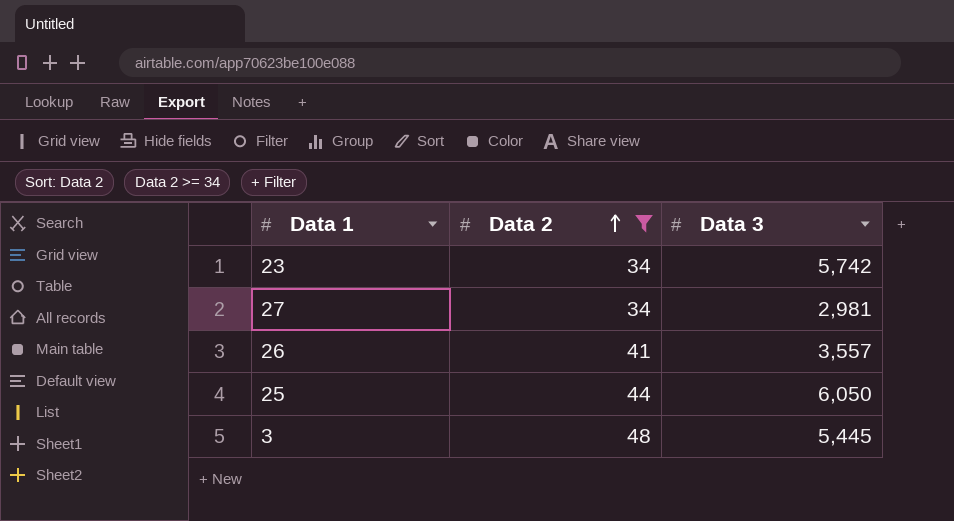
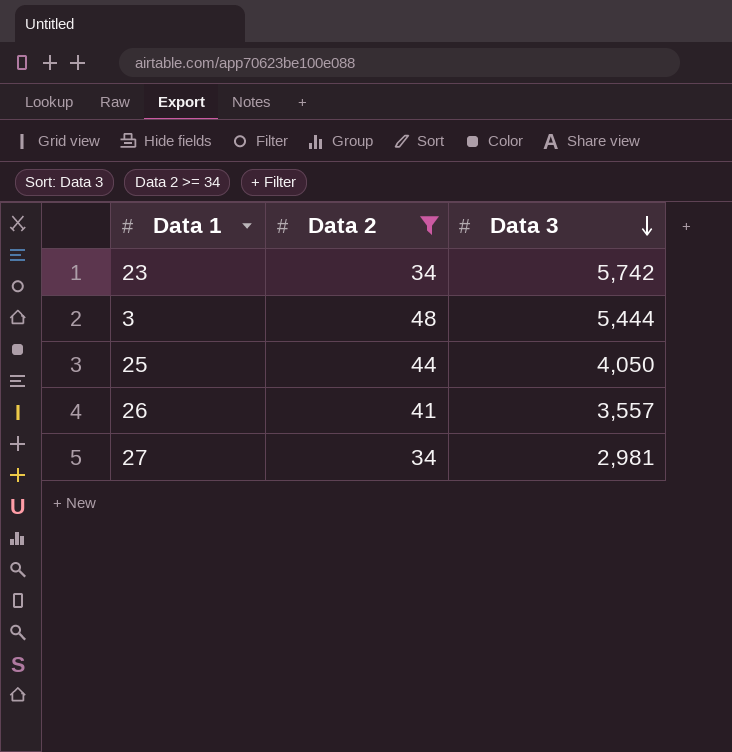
row order: Data 2 ascending -> Data 3 descending
3 | Data 3: 5,445 -> 5,444
25 | Data 3: 6,050 -> 4,050

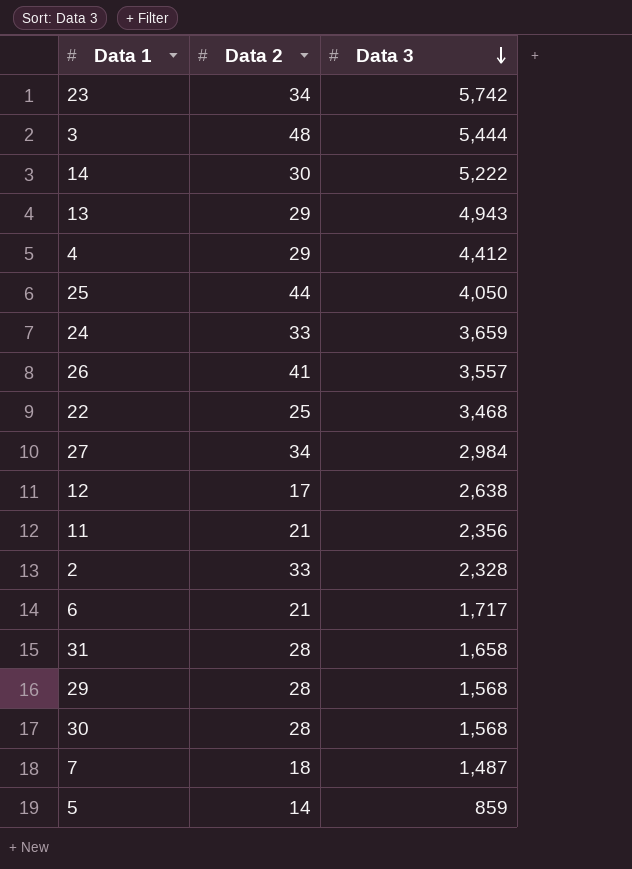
filter: Data 2 >= 34 -> none
27 | Data 3: 2,981 -> 2,984

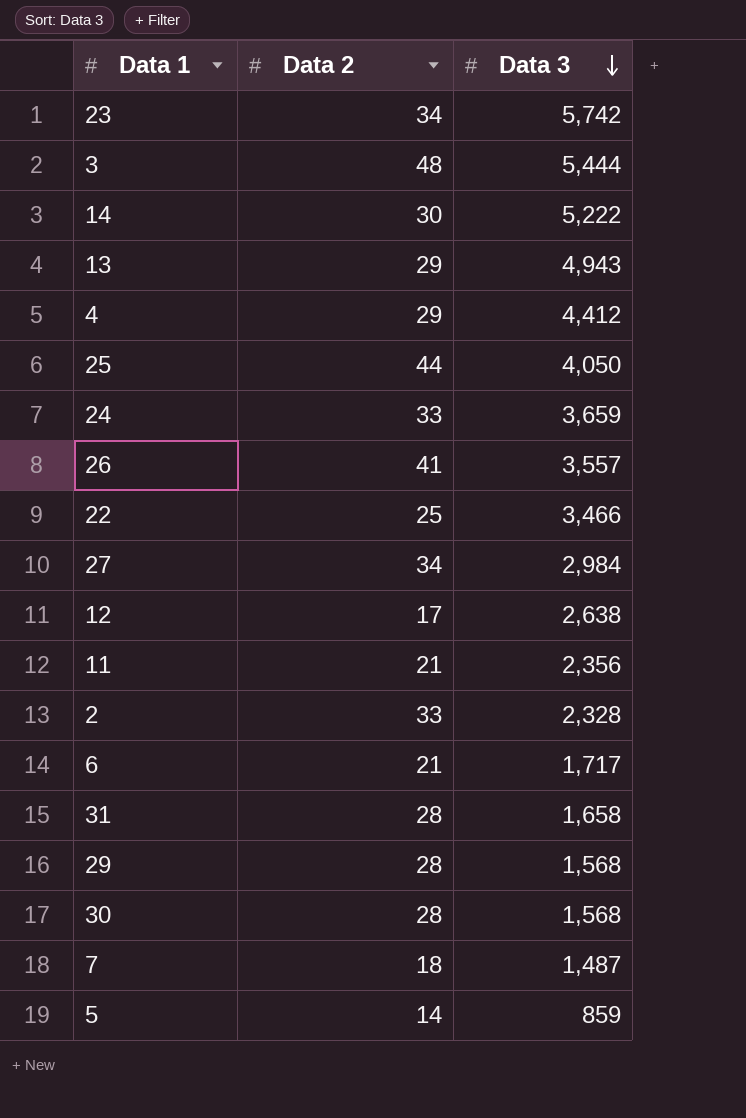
22 | Data 3: 3,468 -> 3,466

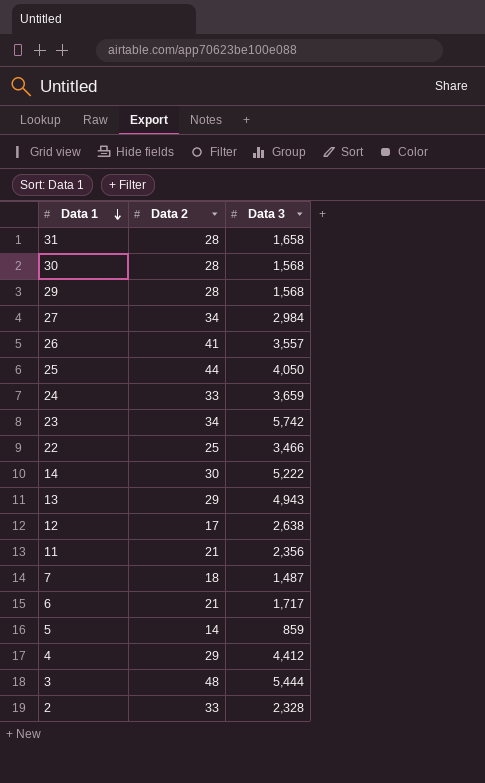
row order: Data 3 descending -> Data 1 descending

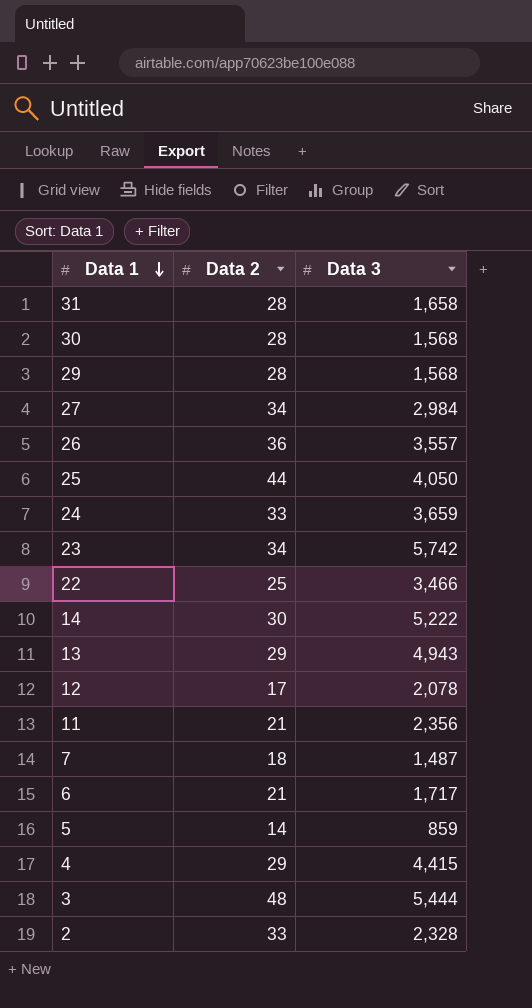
26 | Data 2: 41 -> 36
12 | Data 3: 2,638 -> 2,078
4 | Data 3: 4,412 -> 4,415

